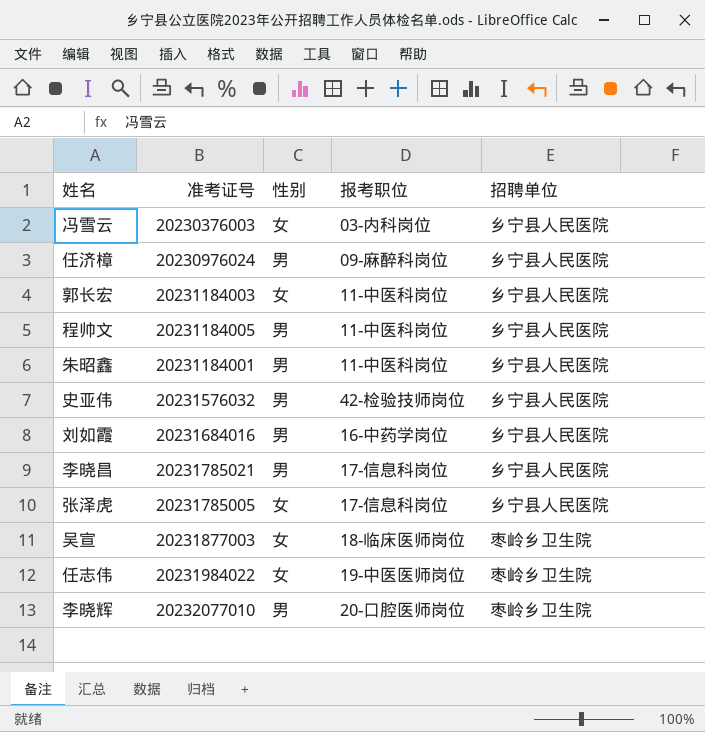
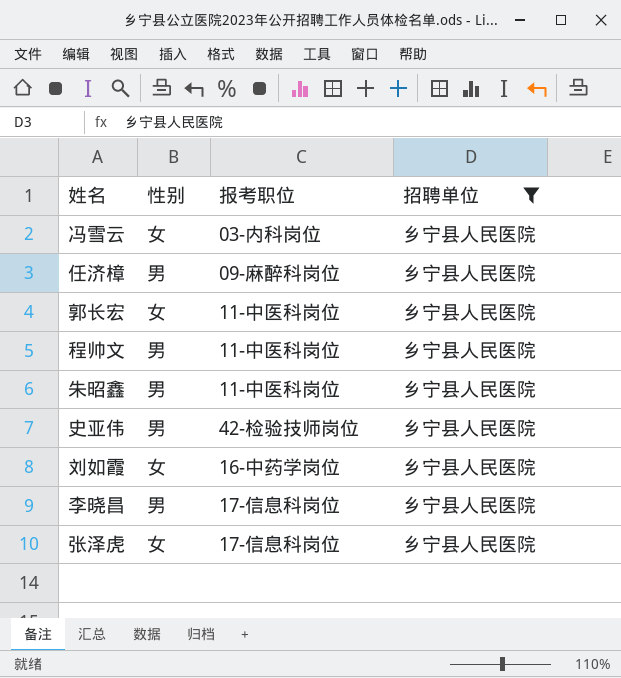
filter: none -> 招聘单位 = 乡宁县人民医院
column 准考证号 | position: 2 -> none
刘如霞 | 性别: 男 -> 女

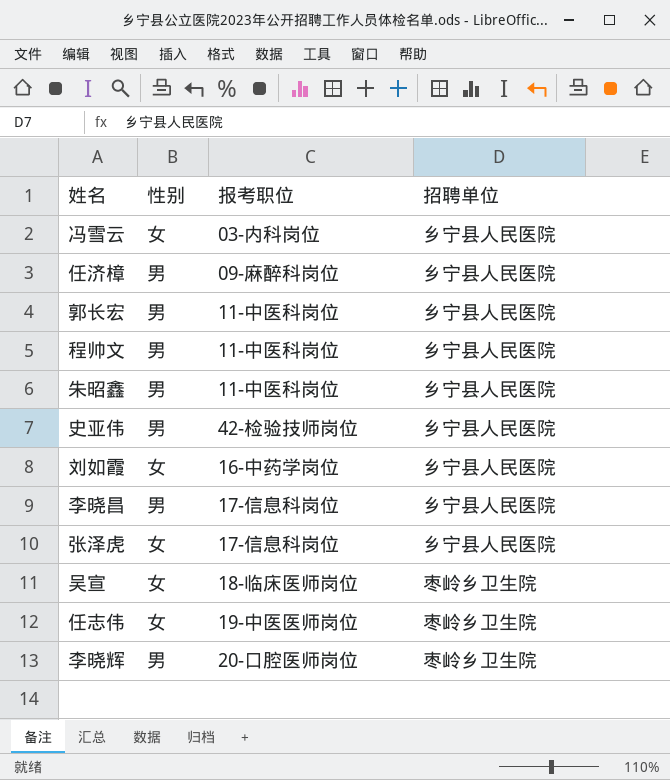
filter: 招聘单位 = 乡宁县人民医院 -> none
郭长宏 | 性别: 女 -> 男

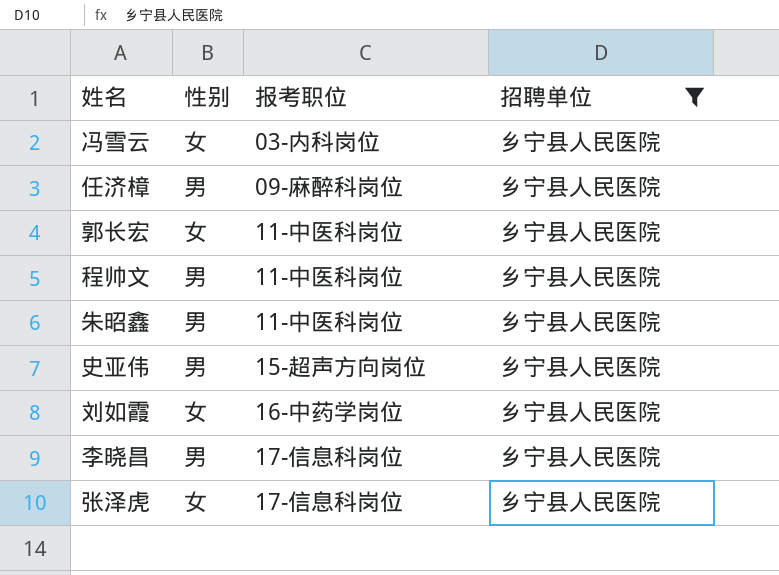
filter: none -> 招聘单位 = 乡宁县人民医院
郭长宏 | 性别: 男 -> 女
史亚伟 | 报考职位: 42-检验技师岗位 -> 15-超声方向岗位

